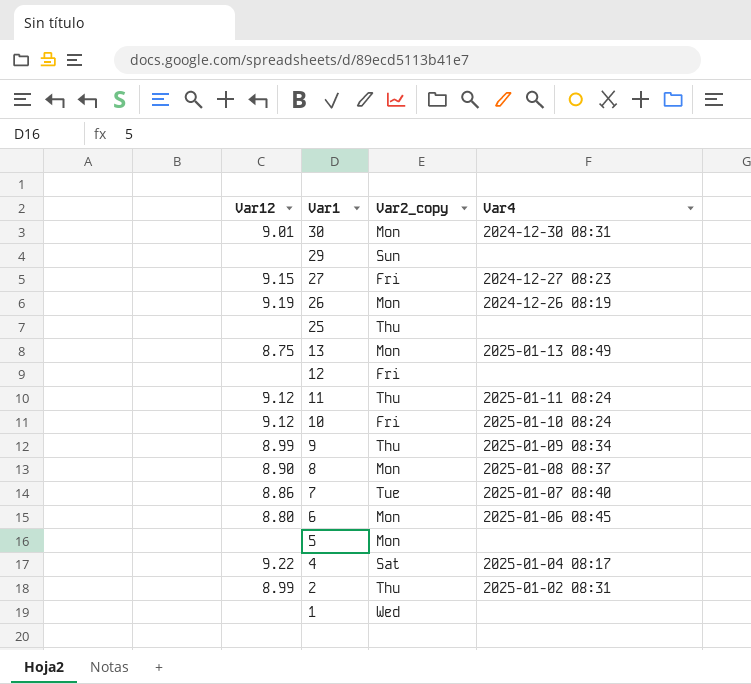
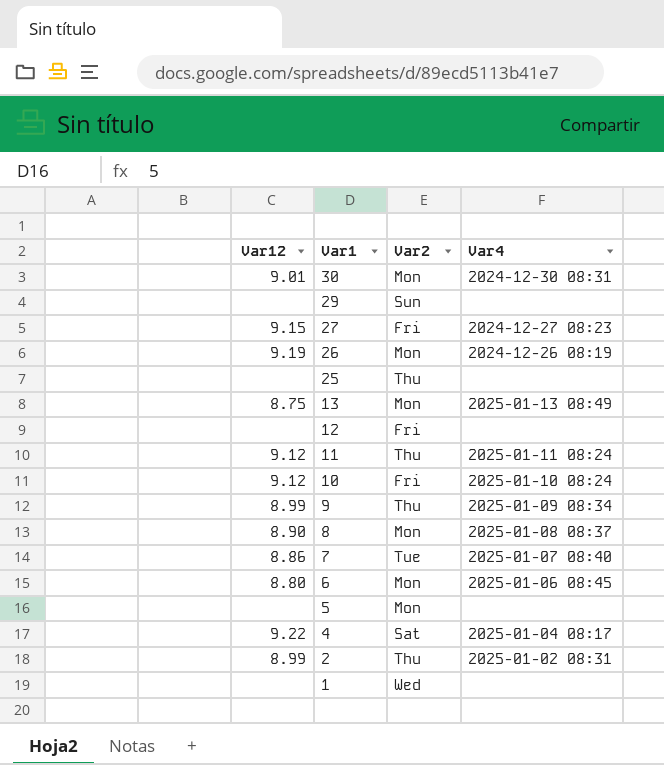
column name: Var2_copy -> Var2

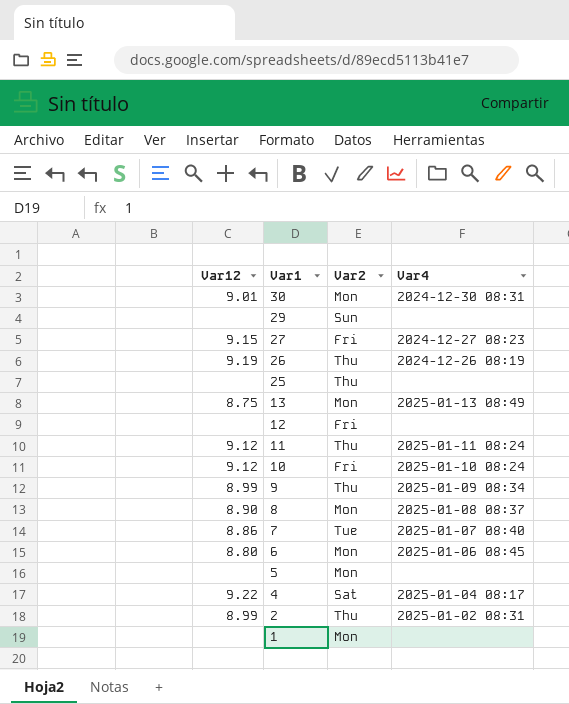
26 | Var2: Mon -> Thu
1 | Var2: Wed -> Mon

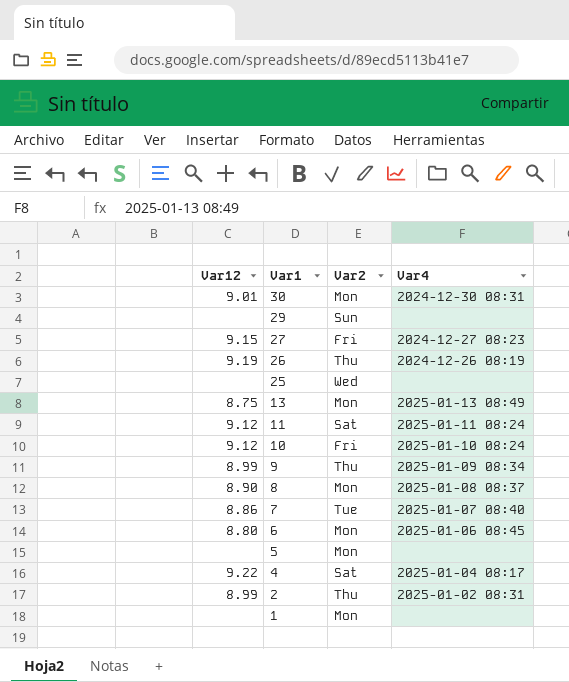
row 12: none | Fri | none -> none
25 | Var2: Thu -> Wed
11 | Var2: Thu -> Sat

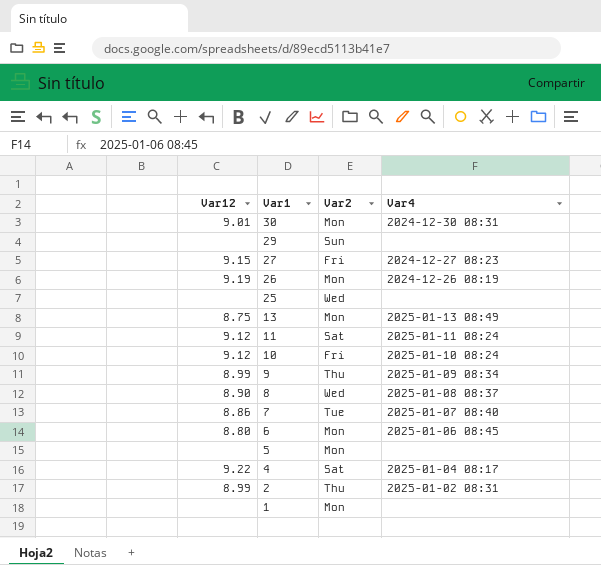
26 | Var2: Thu -> Mon
8 | Var2: Mon -> Wed

